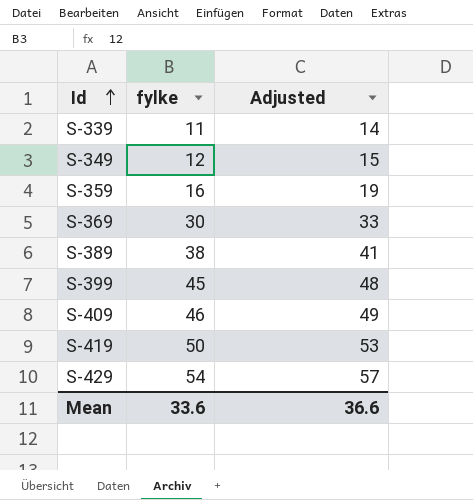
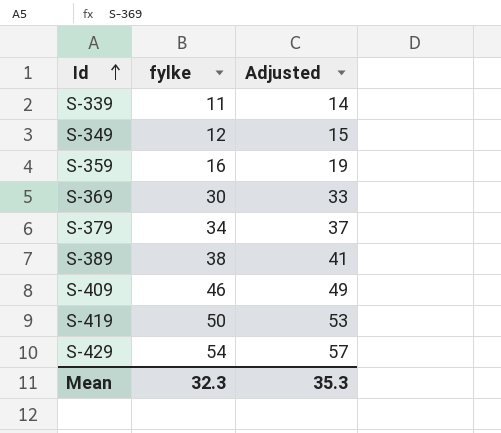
row S-399: 45 | 48 -> none
row S-379: none -> 34 | 37
Mean | fylke: 33.6 -> 32.3
Mean | Adjusted: 36.6 -> 35.3

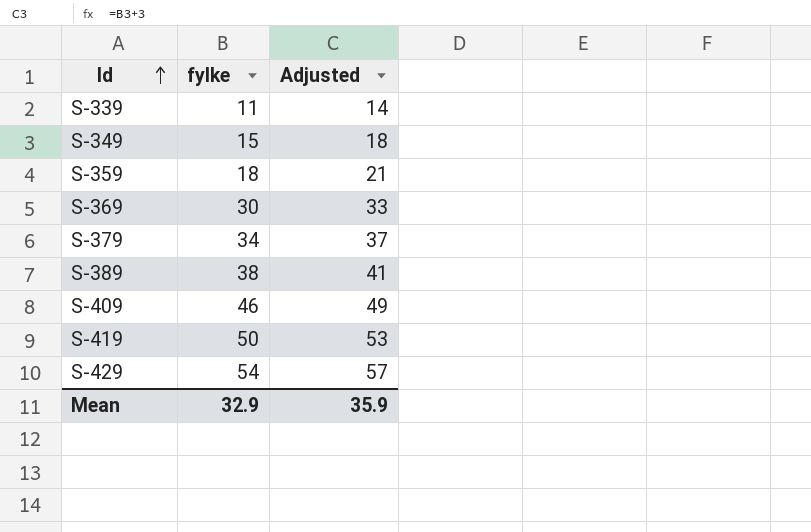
S-349 | fylke: 12 -> 15
S-349 | Adjusted: 15 -> 18
S-359 | fylke: 16 -> 18
S-359 | Adjusted: 19 -> 21
Mean | fylke: 32.3 -> 32.9
Mean | Adjusted: 35.3 -> 35.9

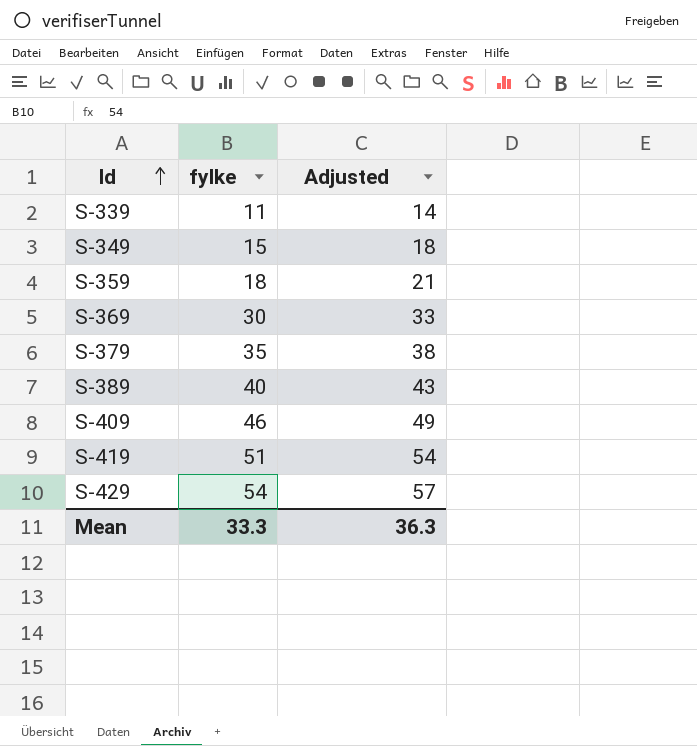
S-379 | fylke: 34 -> 35
S-379 | Adjusted: 37 -> 38
S-389 | fylke: 38 -> 40
S-389 | Adjusted: 41 -> 43
S-419 | fylke: 50 -> 51
S-419 | Adjusted: 53 -> 54
Mean | fylke: 32.9 -> 33.3
Mean | Adjusted: 35.9 -> 36.3

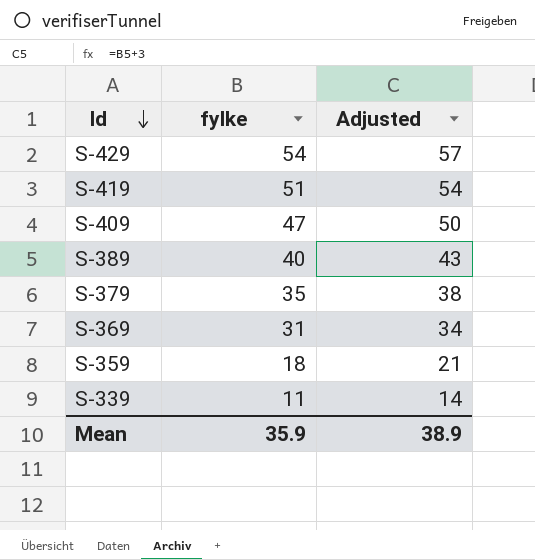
row order: Id ascending -> Id descending
row S-349: 15 | 18 -> none
S-409 | fylke: 46 -> 47
S-409 | Adjusted: 49 -> 50
S-369 | fylke: 30 -> 31
S-369 | Adjusted: 33 -> 34
Mean | fylke: 33.3 -> 35.9
Mean | Adjusted: 36.3 -> 38.9

